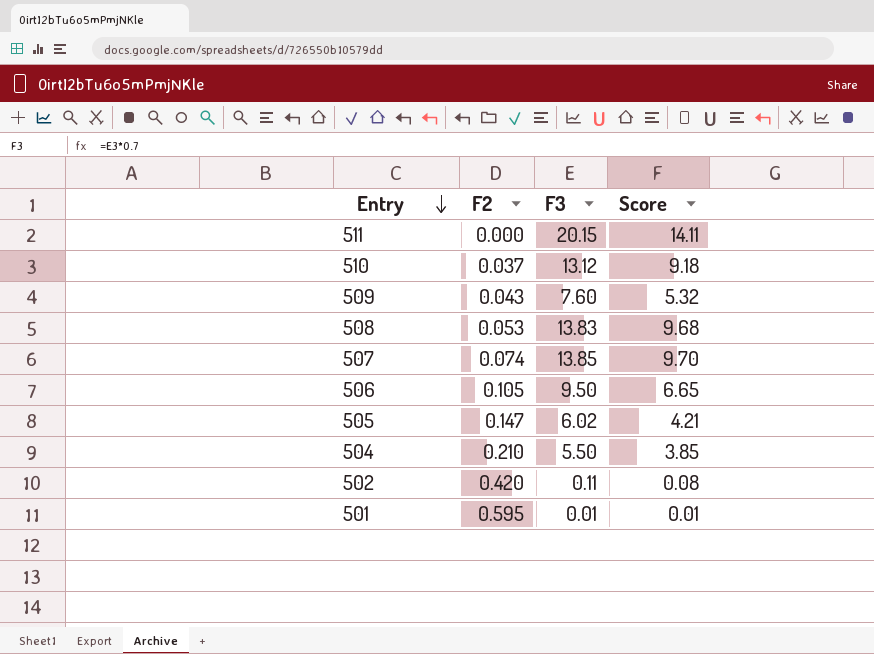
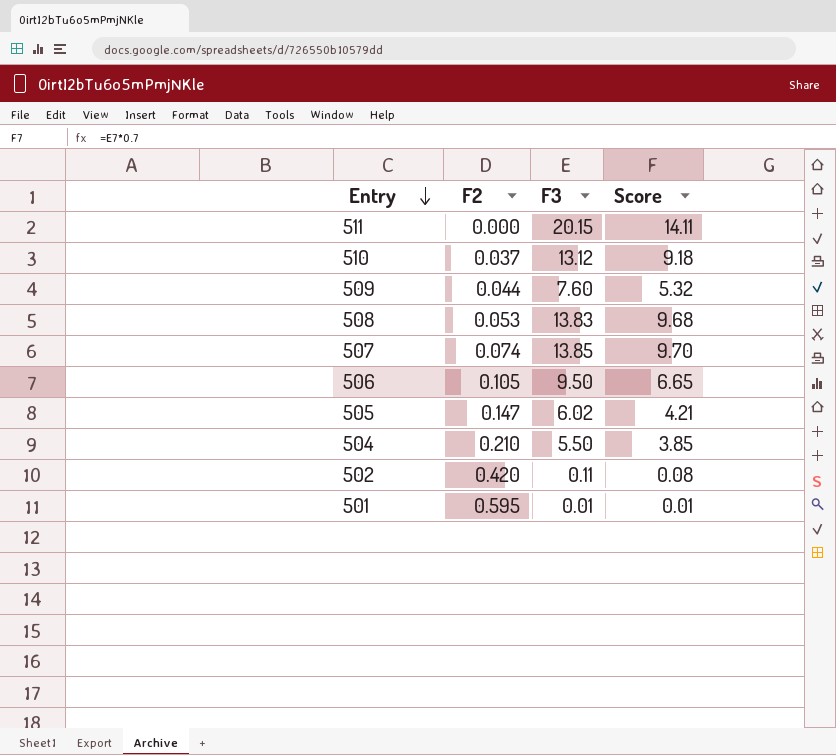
509 | F2: 0.043 -> 0.044

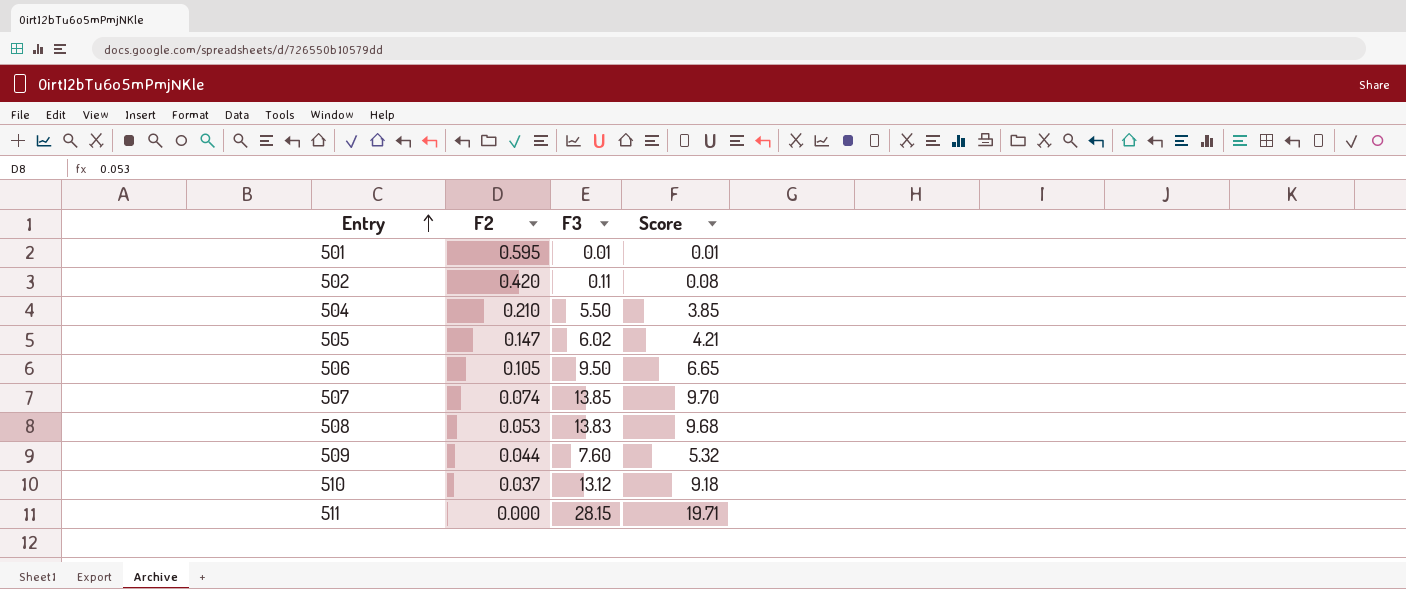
row order: Entry descending -> Entry ascending
511 | F3: 20.15 -> 28.15
511 | Score: 14.11 -> 19.71

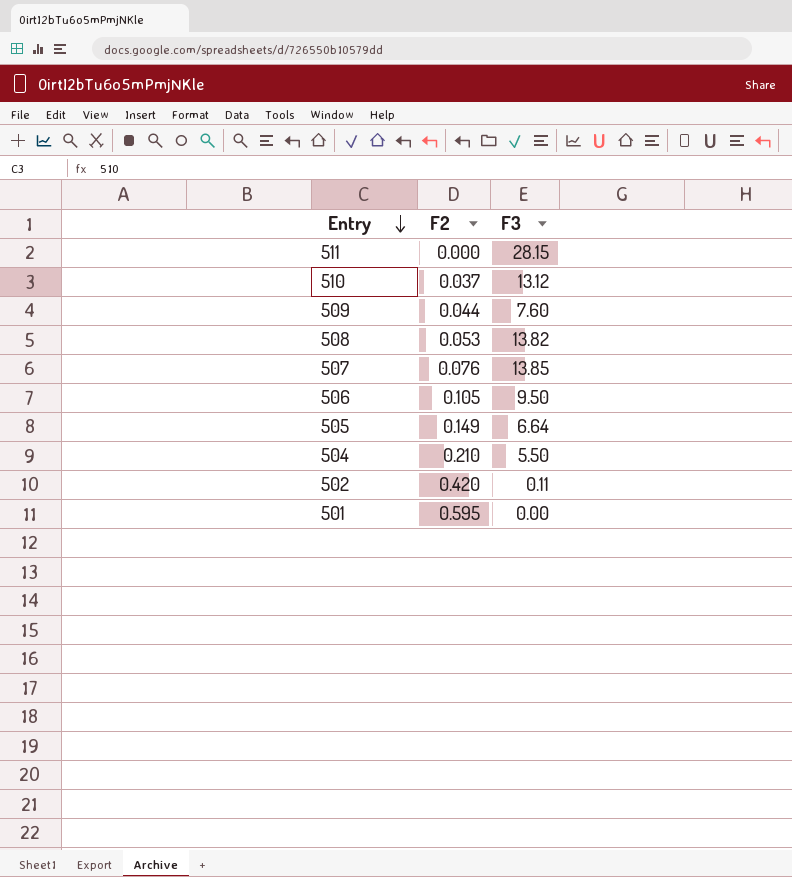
row order: Entry ascending -> Entry descending
column Score | formula: [F3] * 0.7 -> none
508 | F3: 13.83 -> 13.82
507 | F2: 0.074 -> 0.076
505 | F2: 0.147 -> 0.149
505 | F3: 6.02 -> 6.64
501 | F3: 0.01 -> 0.00

